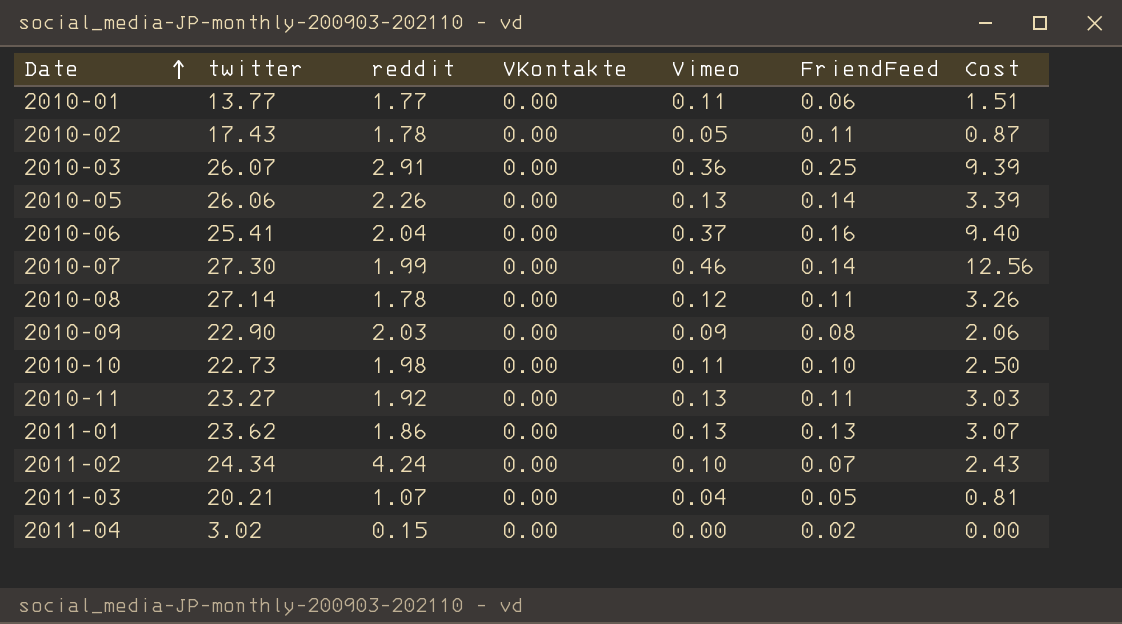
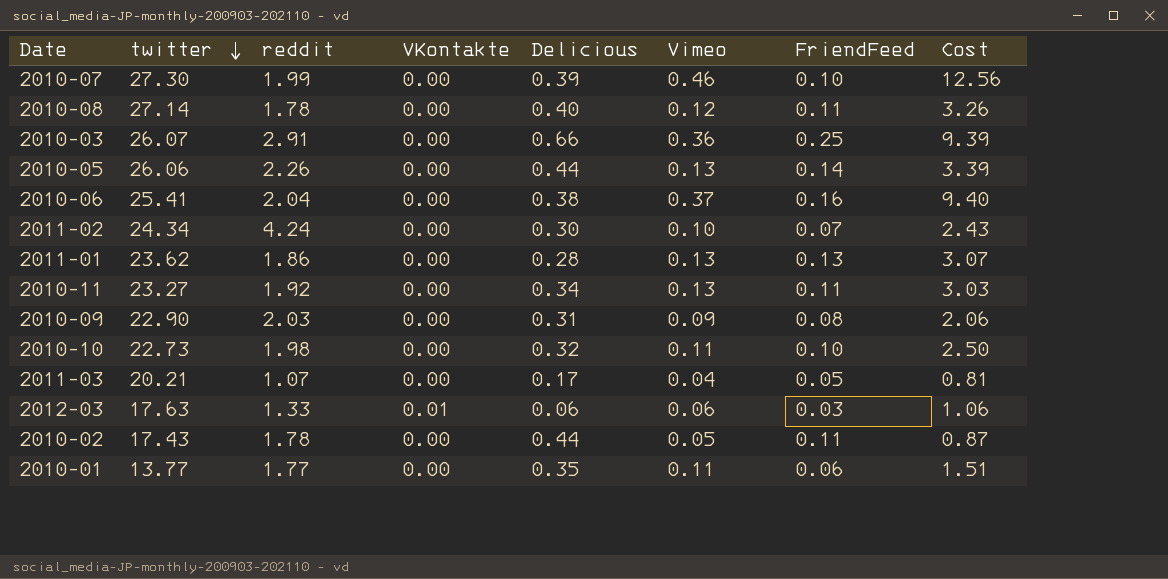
row order: Date ascending -> twitter descending
column Delicious | position: none -> 5
row 2011-04: 3.02 | 0.15 | 0.00 | 0.00 | 0.02 | 0.00 -> none
2010-07 | FriendFeed: 0.14 -> 0.10
row 2012-03: none -> 17.63 | 1.33 | 0.01 | 0.06 | 0.06 | 0.03 | 1.06

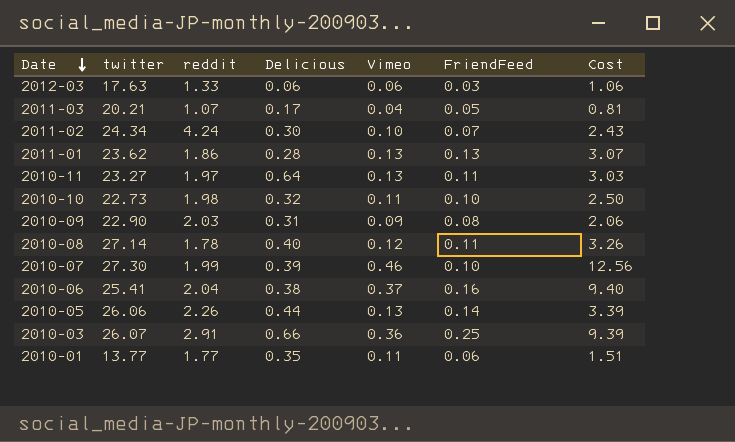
row order: twitter descending -> Date descending
column VKontakte | position: 4 -> none
row 2010-02: 17.43 | 1.78 | 0.00 | 0.44 | 0.05 | 0.11 | 0.87 -> none
2010-11 | reddit: 1.92 -> 1.97
2010-11 | Delicious: 0.34 -> 0.64

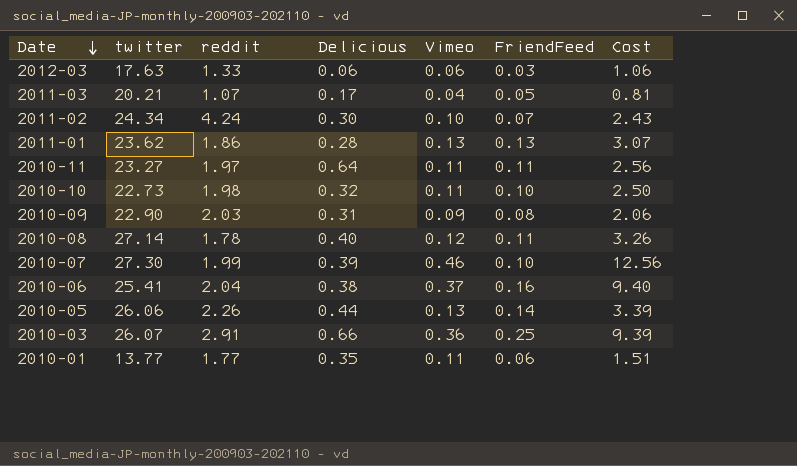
2010-11 | Vimeo: 0.13 -> 0.11
2010-11 | Cost: 3.03 -> 2.56

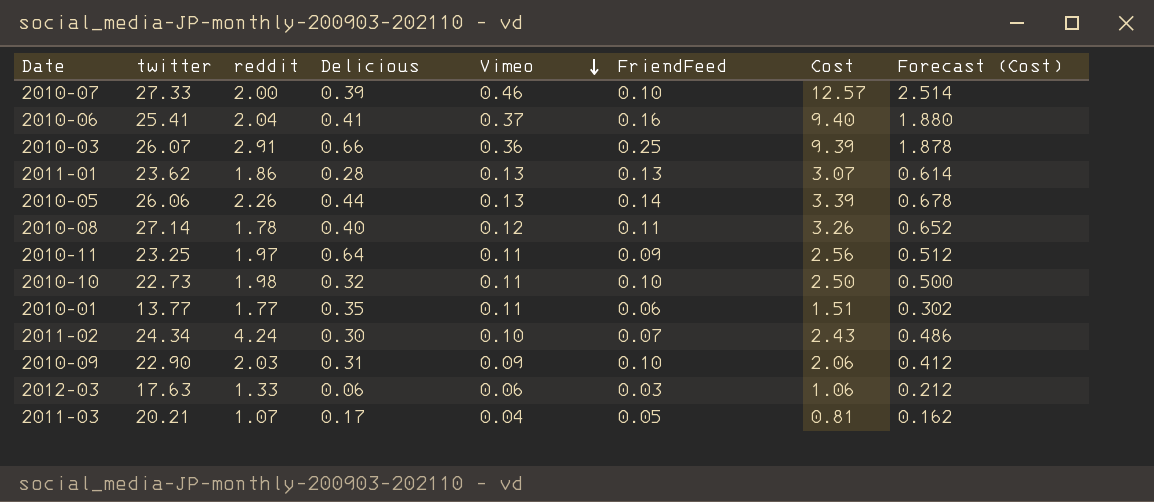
row order: Date descending -> Vimeo descending
column Forecast (Cost) | formula: none -> [Cost] * 0.2
2010-07 | twitter: 27.30 -> 27.33
2010-07 | reddit: 1.99 -> 2.00
2010-07 | Cost: 12.56 -> 12.57
2010-06 | Delicious: 0.38 -> 0.41
2010-11 | twitter: 23.27 -> 23.25
2010-11 | FriendFeed: 0.11 -> 0.09
2010-09 | FriendFeed: 0.08 -> 0.10

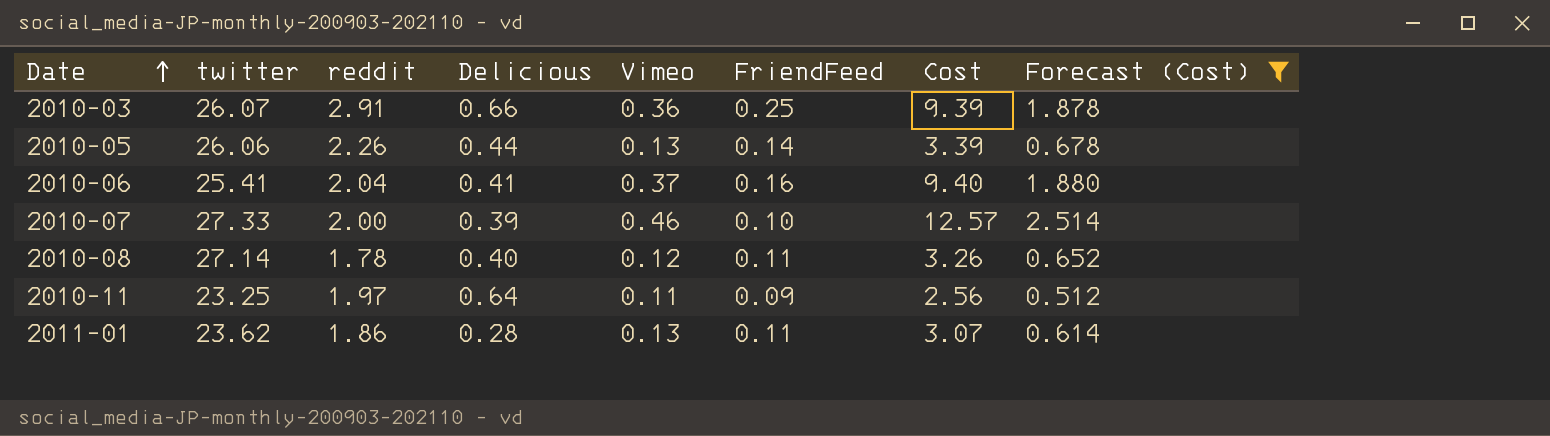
filter: none -> Forecast (Cost) >= 0.512
row order: Vimeo descending -> Date ascending
2011-01 | FriendFeed: 0.13 -> 0.11

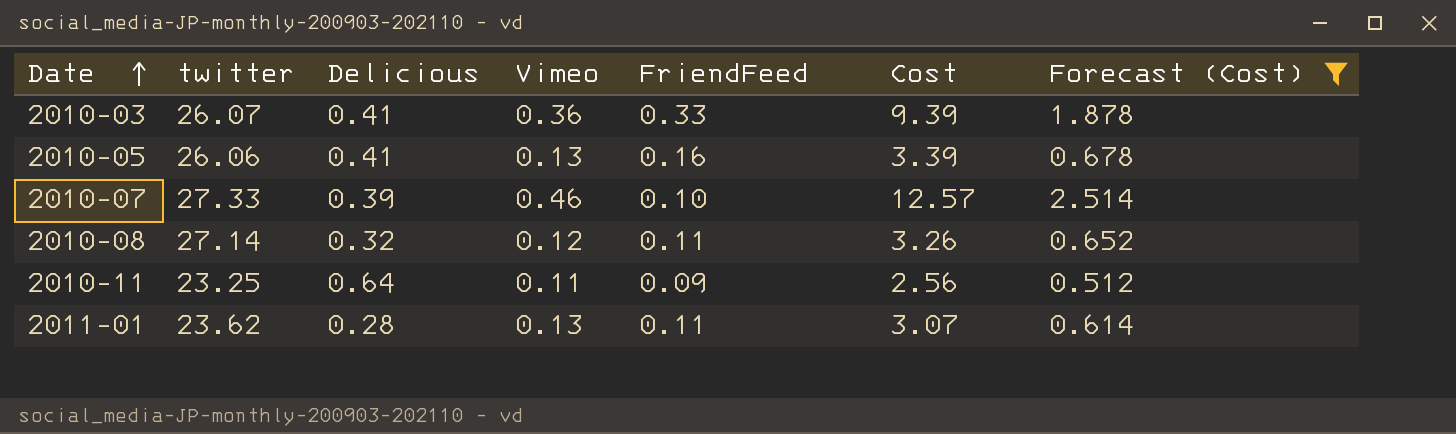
column reddit | position: 3 -> none
row 2010-06: 25.41 | 2.04 | 0.41 | 0.37 | 0.16 | 9.40 | 1.880 -> none
2010-03 | Delicious: 0.66 -> 0.41
2010-03 | FriendFeed: 0.25 -> 0.33
2010-05 | Delicious: 0.44 -> 0.41
2010-05 | FriendFeed: 0.14 -> 0.16
2010-08 | Delicious: 0.40 -> 0.32

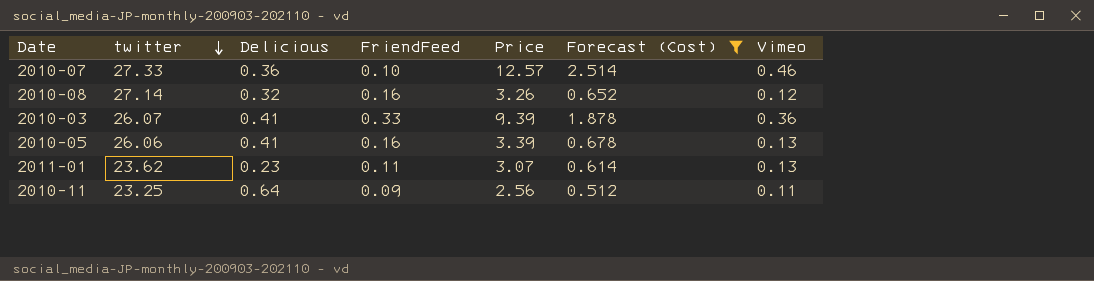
row order: Date ascending -> twitter descending
column name: Cost -> Price
column Vimeo | position: 4 -> 7
2010-07 | Delicious: 0.39 -> 0.36
2010-08 | FriendFeed: 0.11 -> 0.16
2011-01 | Delicious: 0.28 -> 0.23

